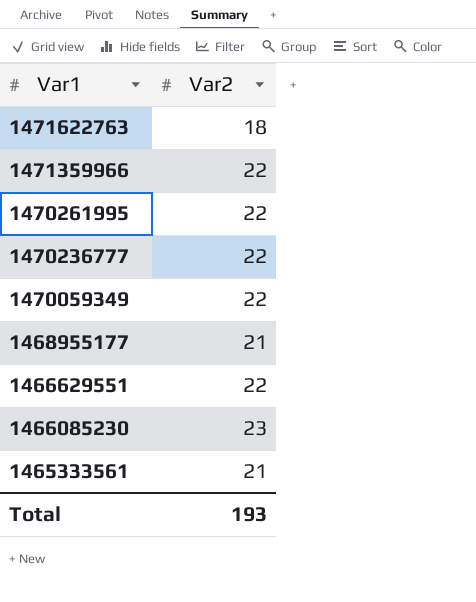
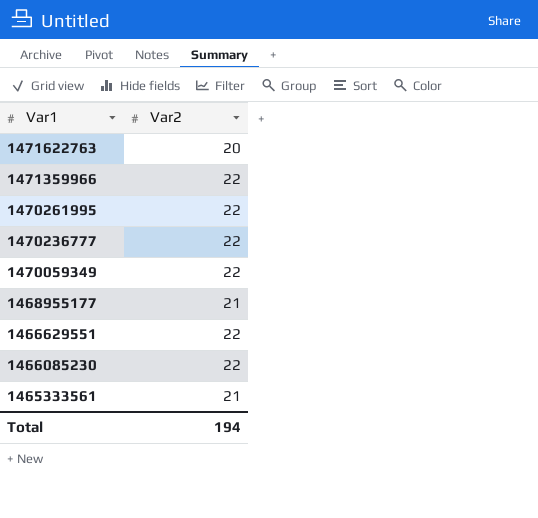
1471622763 | Var2: 18 -> 20
1466085230 | Var2: 23 -> 22
Total | Var2: 193 -> 194

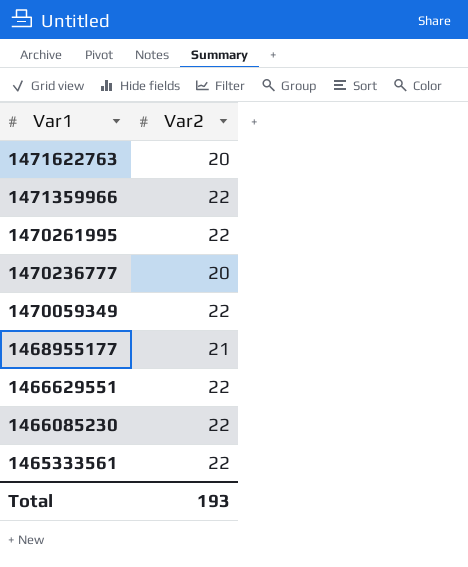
1470236777 | Var2: 22 -> 20
1465333561 | Var2: 21 -> 22
Total | Var2: 194 -> 193

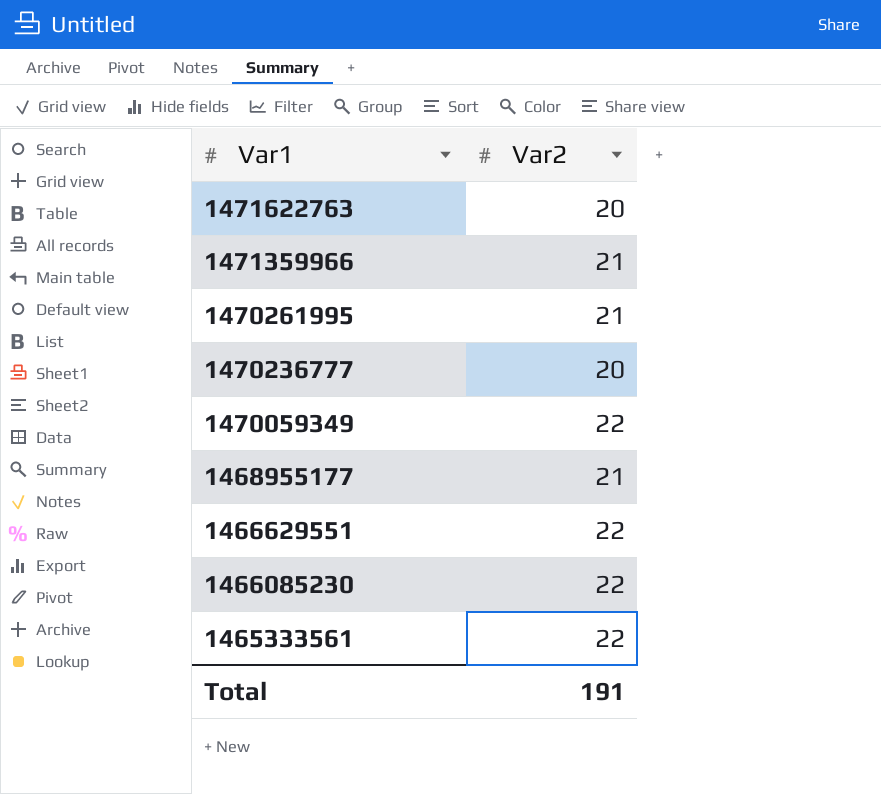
1471359966 | Var2: 22 -> 21
1470261995 | Var2: 22 -> 21
Total | Var2: 193 -> 191

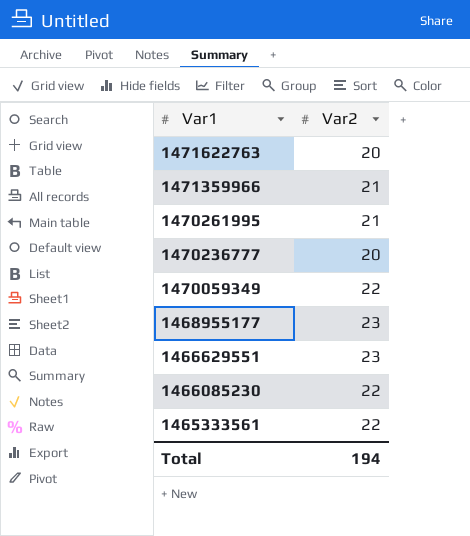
1468955177 | Var2: 21 -> 23
1466629551 | Var2: 22 -> 23
Total | Var2: 191 -> 194

